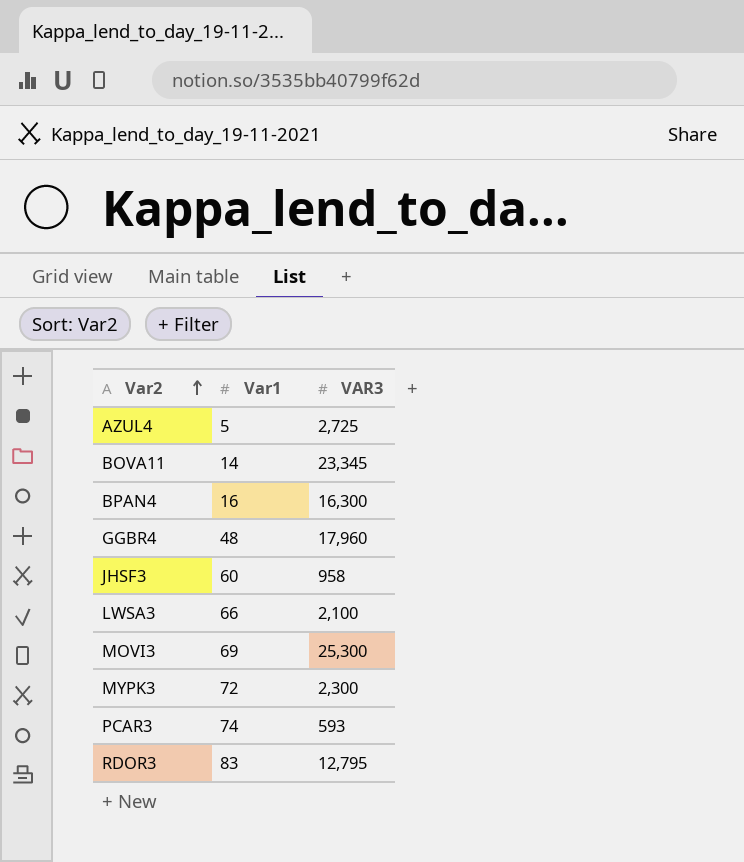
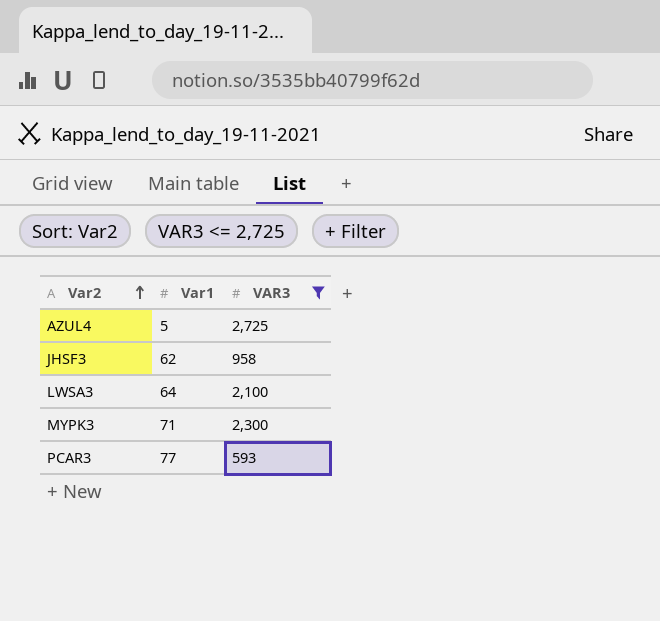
filter: none -> VAR3 <= 2,725
JHSF3 | Var1: 60 -> 62
LWSA3 | Var1: 66 -> 64
MYPK3 | Var1: 72 -> 71
PCAR3 | Var1: 74 -> 77

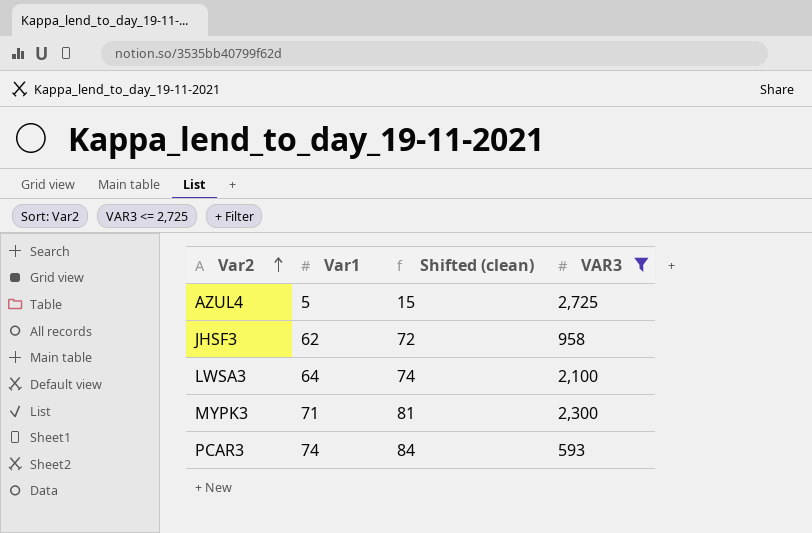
column Shifted (clean) | formula: none -> [Var1] + 10
PCAR3 | Var1: 77 -> 74

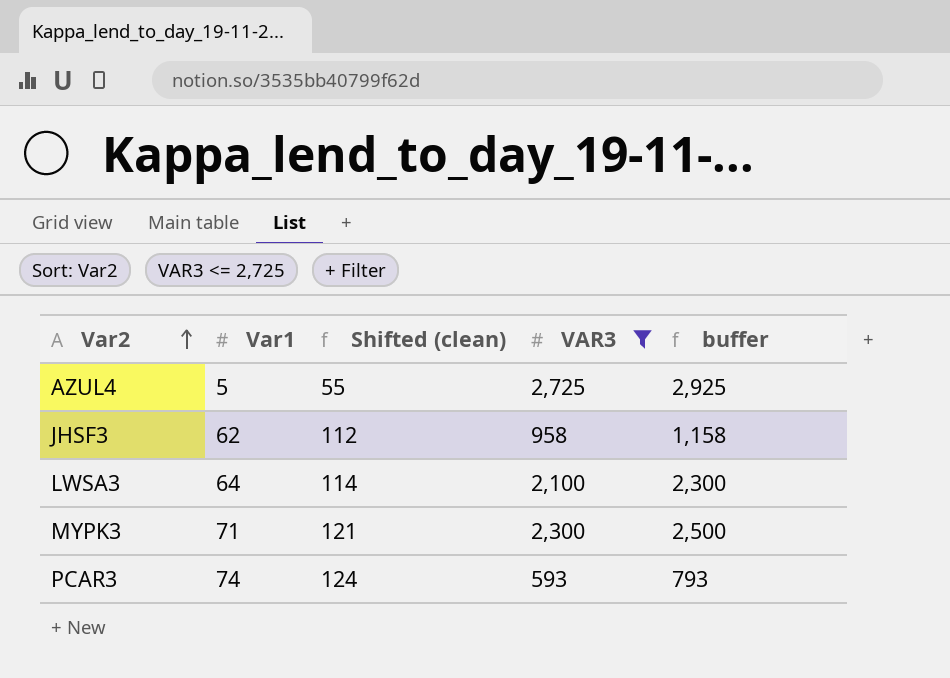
column Shifted (clean) | formula: [Var1] + 10 -> [Var1] + 50
column buffer | formula: none -> [VAR3] + 200

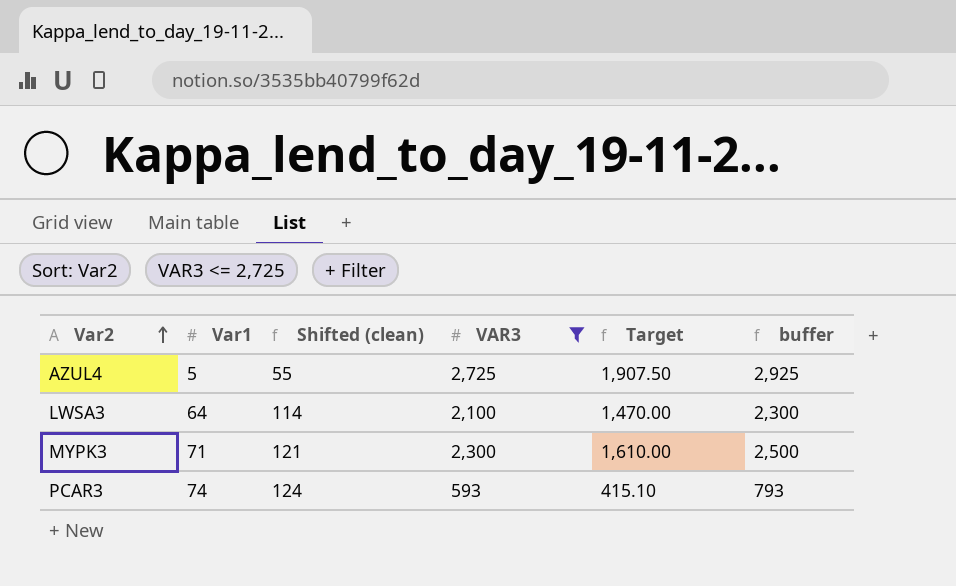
column Target | formula: none -> [VAR3] * 0.7
row JHSF3: 62 | 112 | 958 | 1,158 -> none

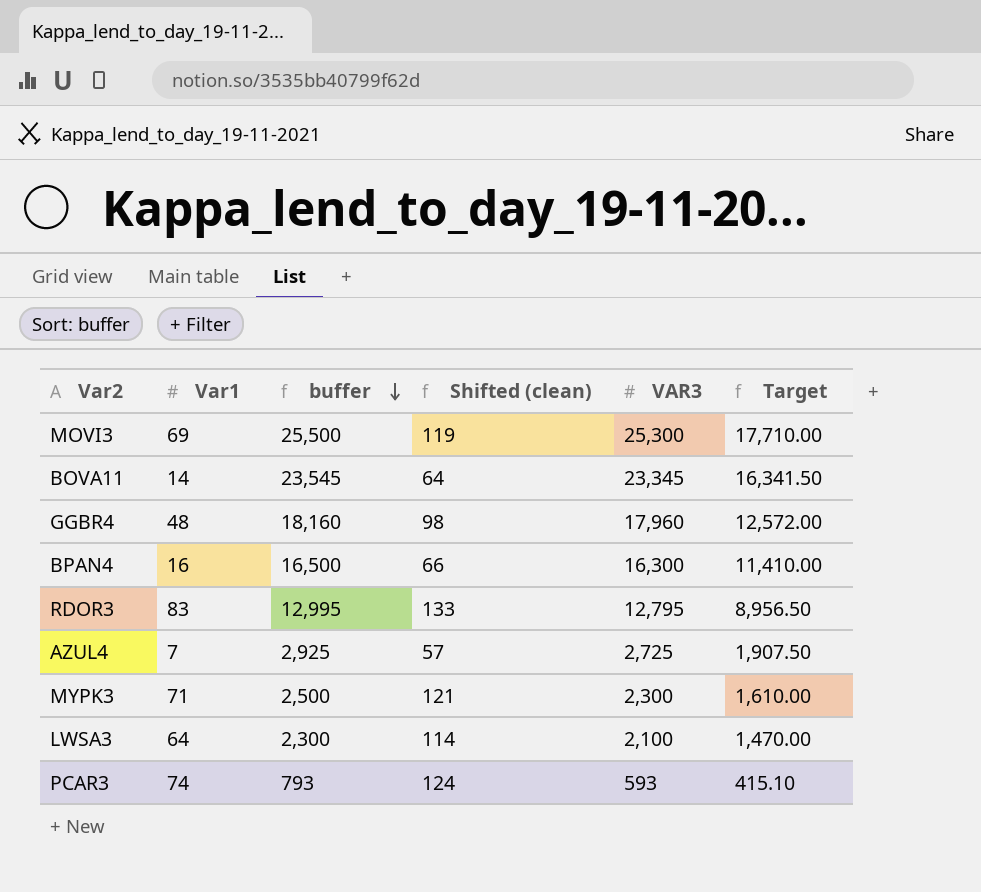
filter: VAR3 <= 2,725 -> none
row order: Var2 ascending -> buffer descending
column buffer | position: 6 -> 3
AZUL4 | Var1: 5 -> 7
AZUL4 | Shifted (clean): 55 -> 57

